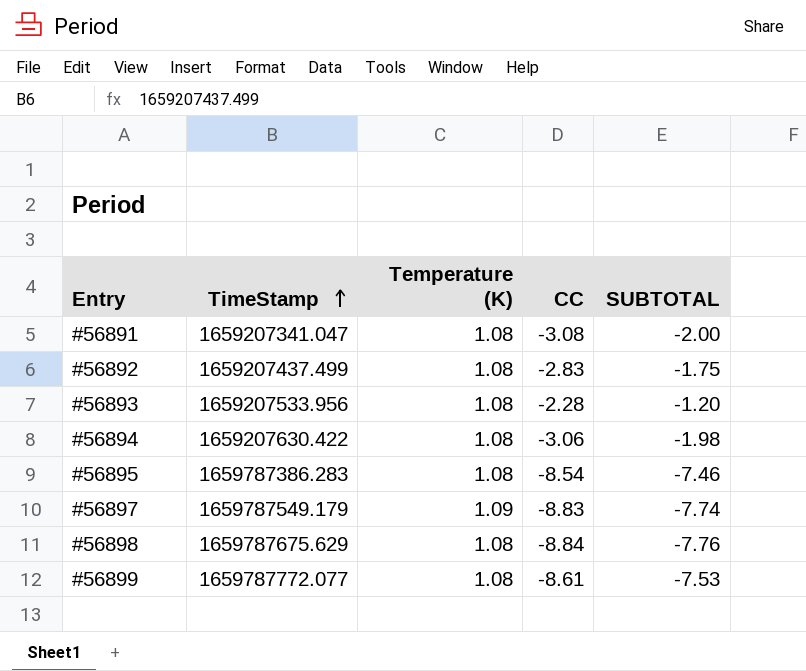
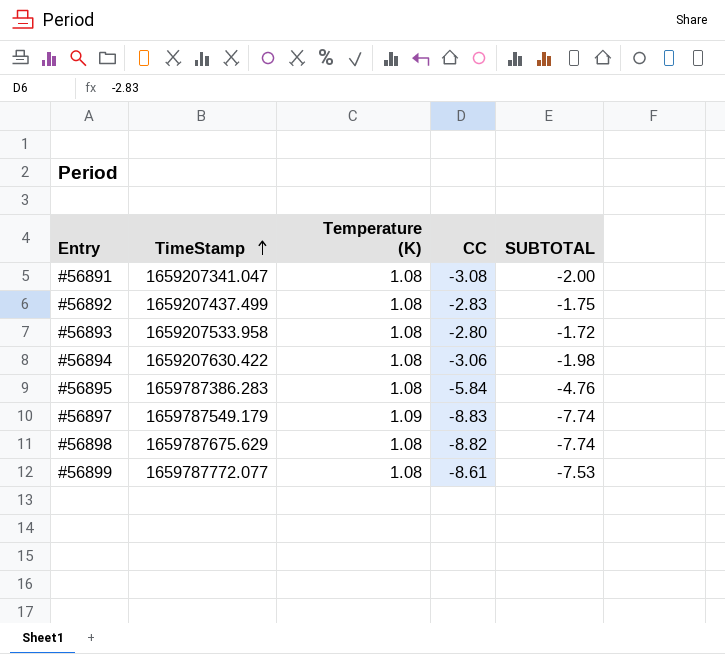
#56893 | TimeStamp: 1659207533.956 -> 1659207533.958
#56893 | CC: -2.28 -> -2.80
#56893 | SUBTOTAL: -1.20 -> -1.72
#56895 | CC: -8.54 -> -5.84
#56895 | SUBTOTAL: -7.46 -> -4.76
#56898 | CC: -8.84 -> -8.82
#56898 | SUBTOTAL: -7.76 -> -7.74

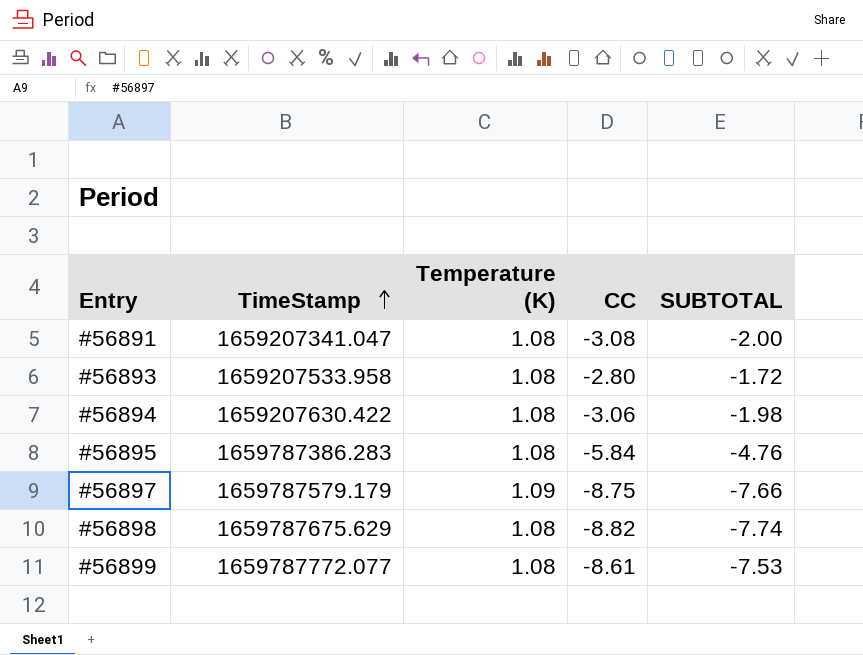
row #56892: 1659207437.499 | 1.08 | -2.83 | -1.75 -> none
#56897 | TimeStamp: 1659787549.179 -> 1659787579.179
#56897 | CC: -8.83 -> -8.75
#56897 | SUBTOTAL: -7.74 -> -7.66

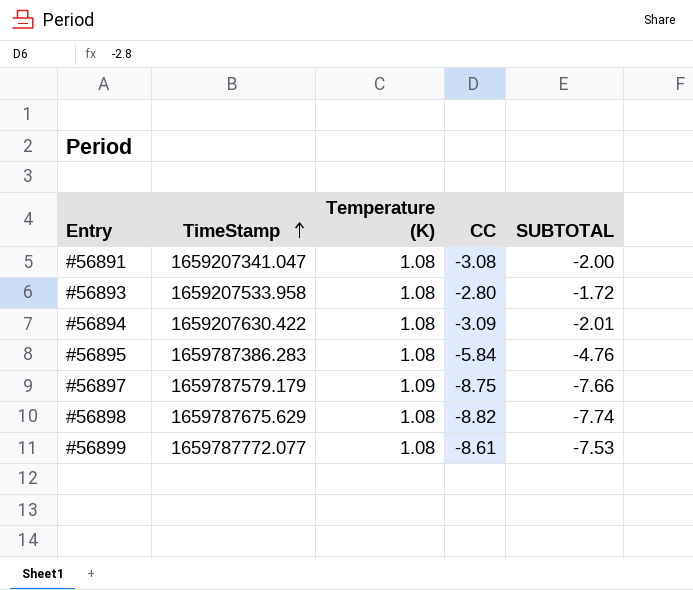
#56894 | CC: -3.06 -> -3.09
#56894 | SUBTOTAL: -1.98 -> -2.01

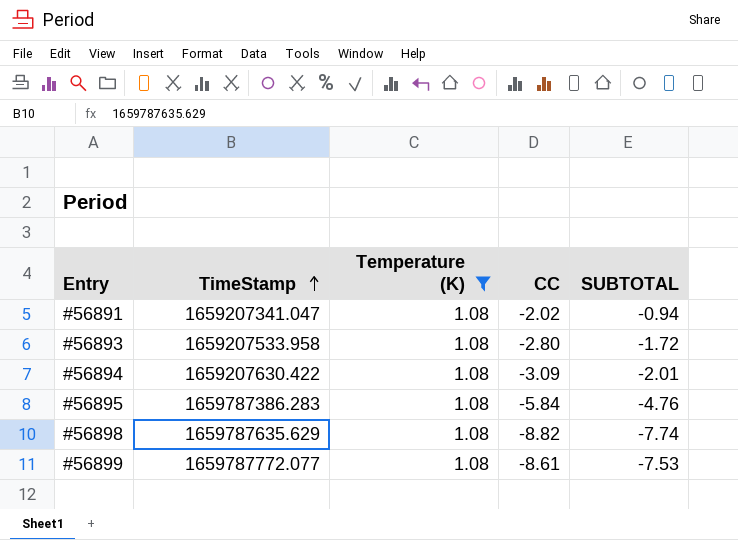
filter: none -> Temperature (K) = 1.08
#56891 | CC: -3.08 -> -2.02
#56891 | SUBTOTAL: -2.00 -> -0.94
#56898 | TimeStamp: 1659787675.629 -> 1659787635.629

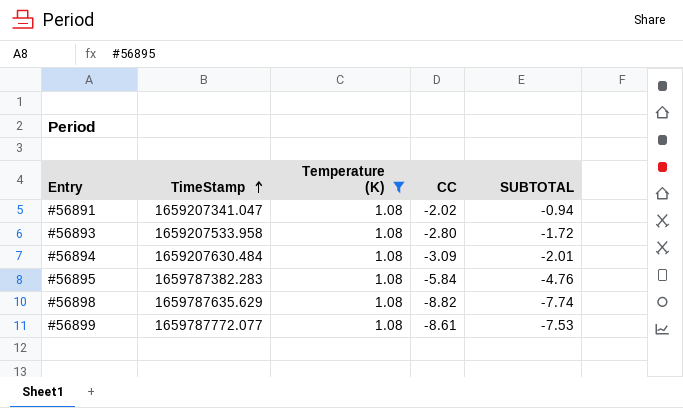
#56894 | TimeStamp: 1659207630.422 -> 1659207630.484
#56895 | TimeStamp: 1659787386.283 -> 1659787382.283

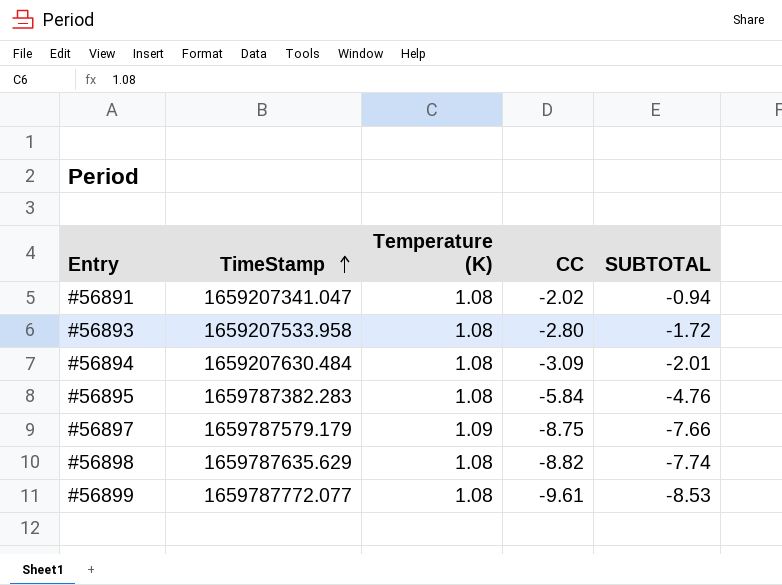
filter: Temperature (K) = 1.08 -> none
#56899 | CC: -8.61 -> -9.61
#56899 | SUBTOTAL: -7.53 -> -8.53

